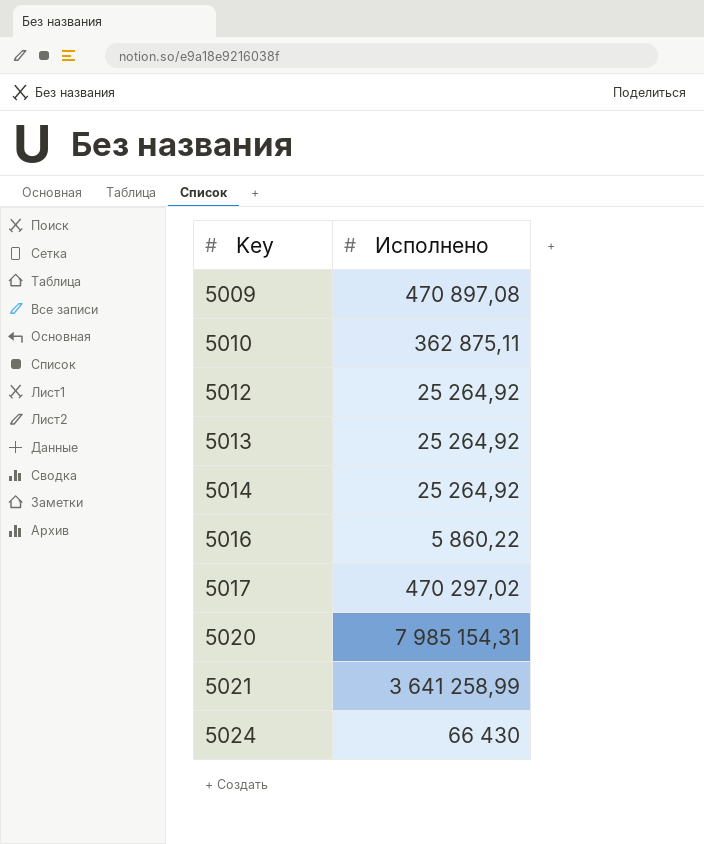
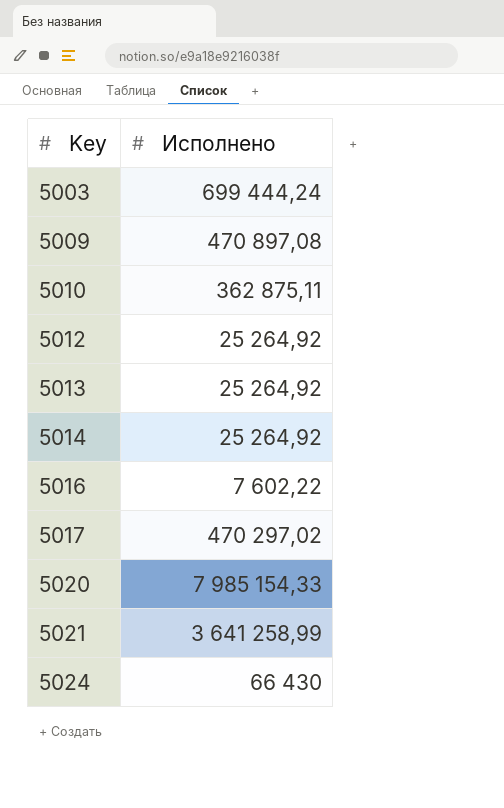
row 5003: none -> 699 444,24
5016 | Исполнено: 5 860,22 -> 7 602,22
5020 | Исполнено: 7 985 154,31 -> 7 985 154,33

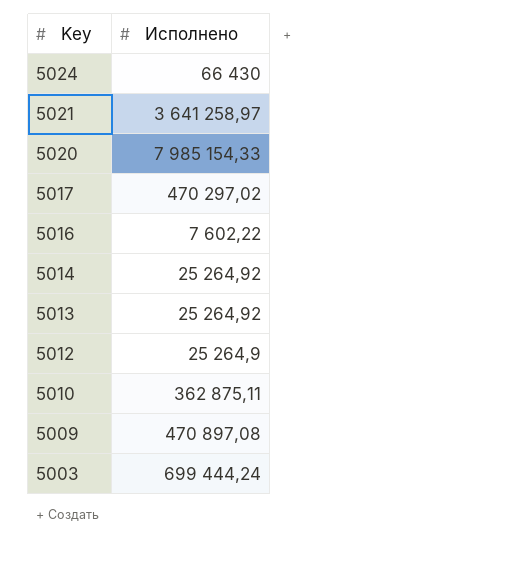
row order: Key ascending -> Key descending
5021 | Исполнено: 3 641 258,99 -> 3 641 258,97
5012 | Исполнено: 25 264,92 -> 25 264,9

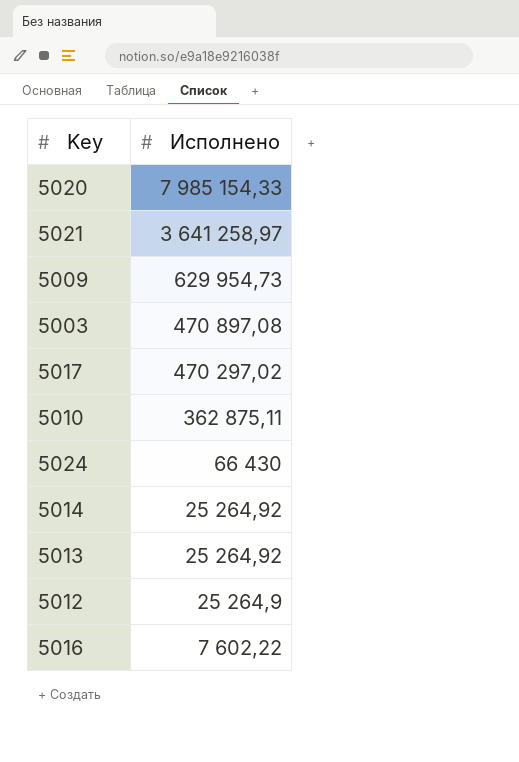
row order: Key descending -> Исполнено descending
5009 | Исполнено: 470 897,08 -> 629 954,73
5003 | Исполнено: 699 444,24 -> 470 897,08

